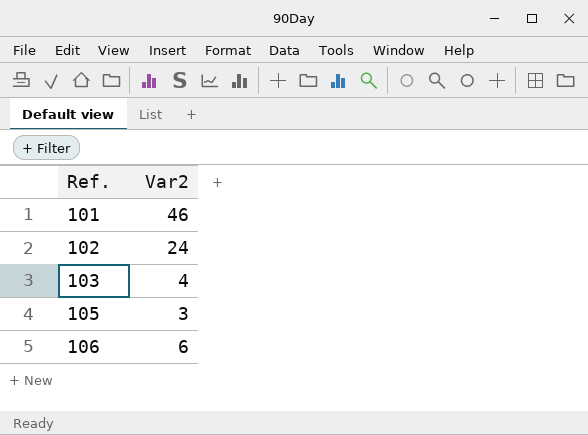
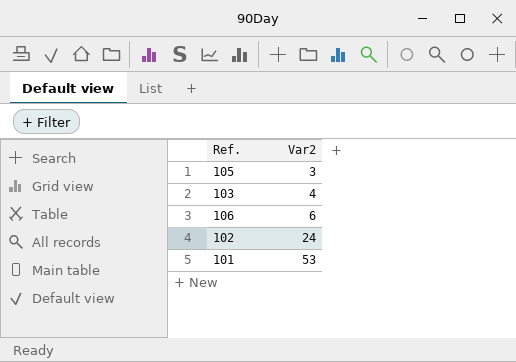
row order: Ref. ascending -> Var2 ascending
101 | Var2: 46 -> 53

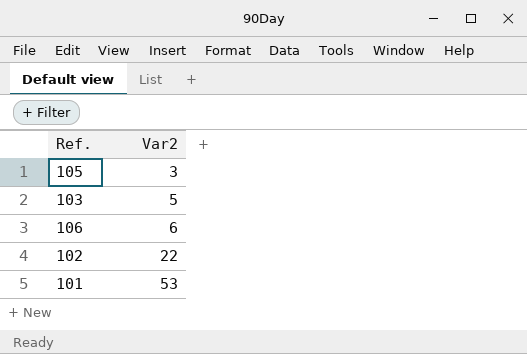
103 | Var2: 4 -> 5
102 | Var2: 24 -> 22

